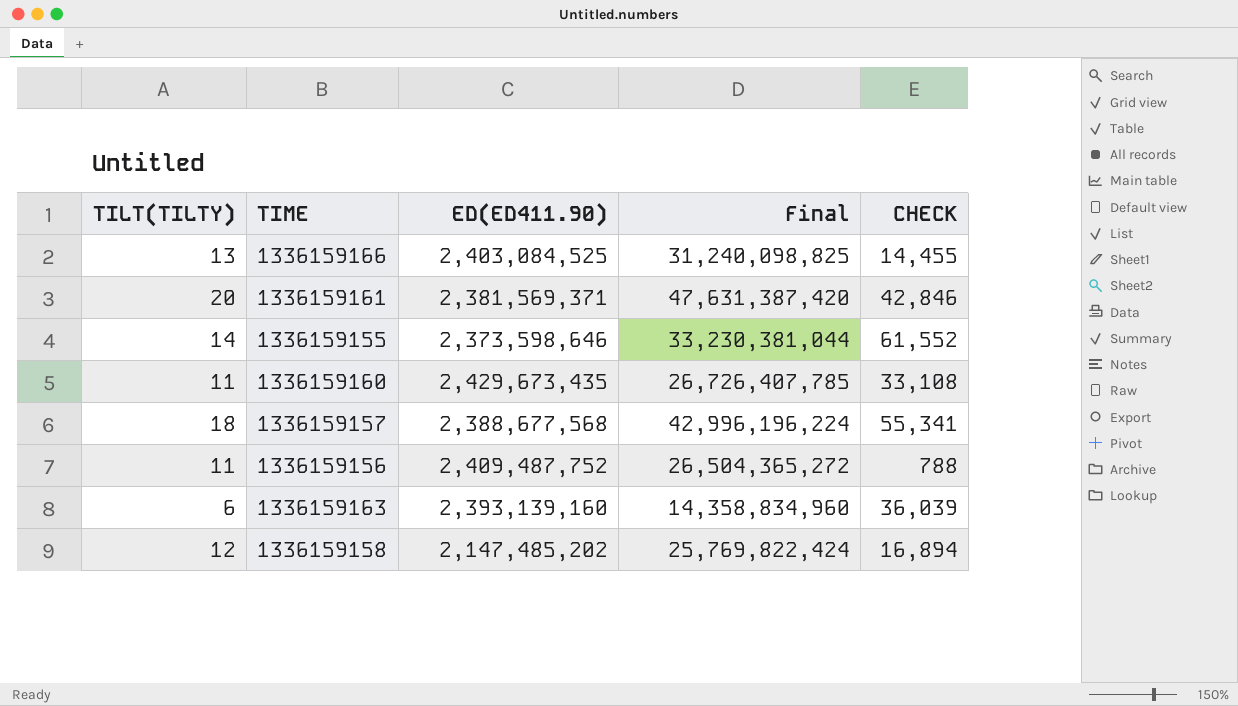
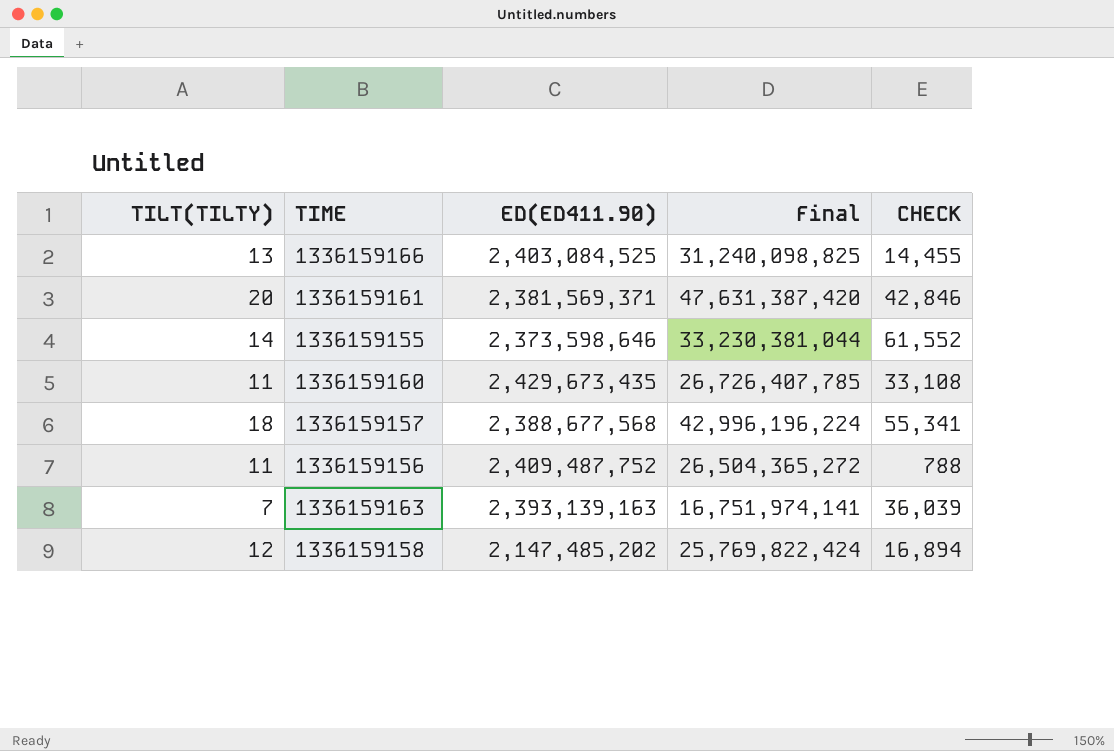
1336159163 | TILT(TILTY): 6 -> 7
1336159163 | ED(ED411.90): 2,393,139,160 -> 2,393,139,163
1336159163 | Final: 14,358,834,960 -> 16,751,974,141

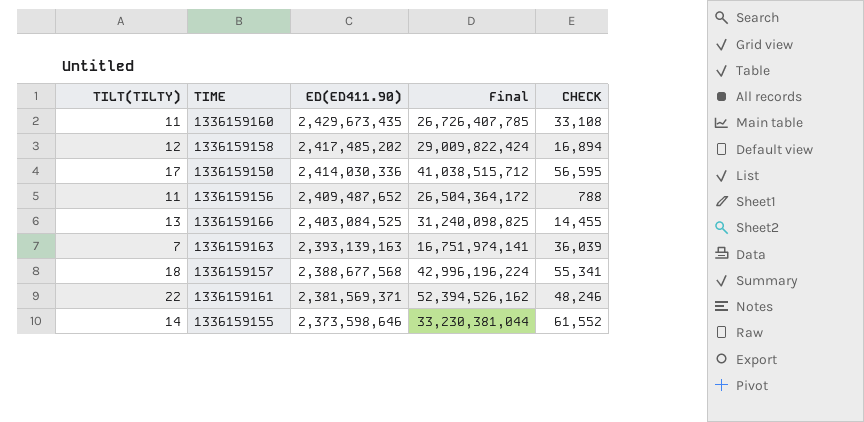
row order: none -> ED(ED411.90) descending
1336159158 | ED(ED411.90): 2,147,485,202 -> 2,417,485,202
1336159158 | Final: 25,769,822,424 -> 29,009,822,424
row 1336159150: none -> 17 | 2,414,030,336 | 41,038,515,712 | 56,595
1336159156 | ED(ED411.90): 2,409,487,752 -> 2,409,487,652
1336159156 | Final: 26,504,365,272 -> 26,504,364,172
1336159161 | TILT(TILTY): 20 -> 22
1336159161 | Final: 47,631,387,420 -> 52,394,526,162
1336159161 | CHECK: 42,846 -> 48,246

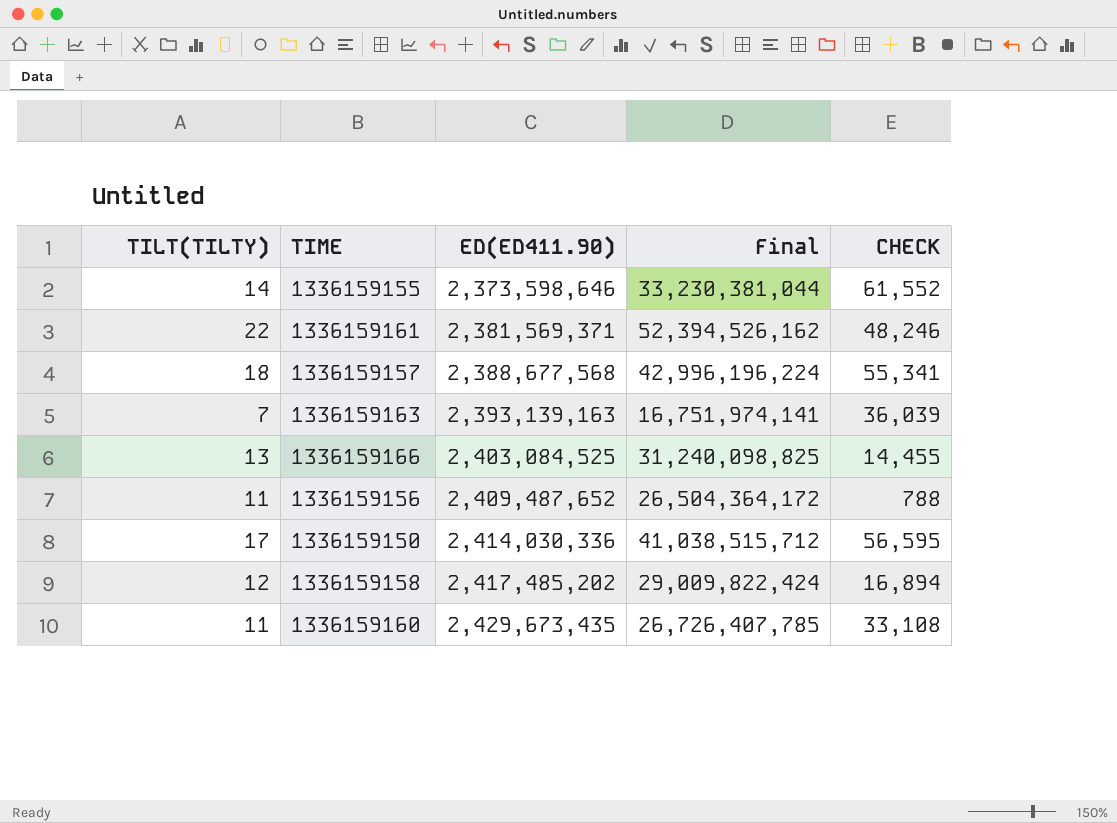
row order: ED(ED411.90) descending -> ED(ED411.90) ascending

